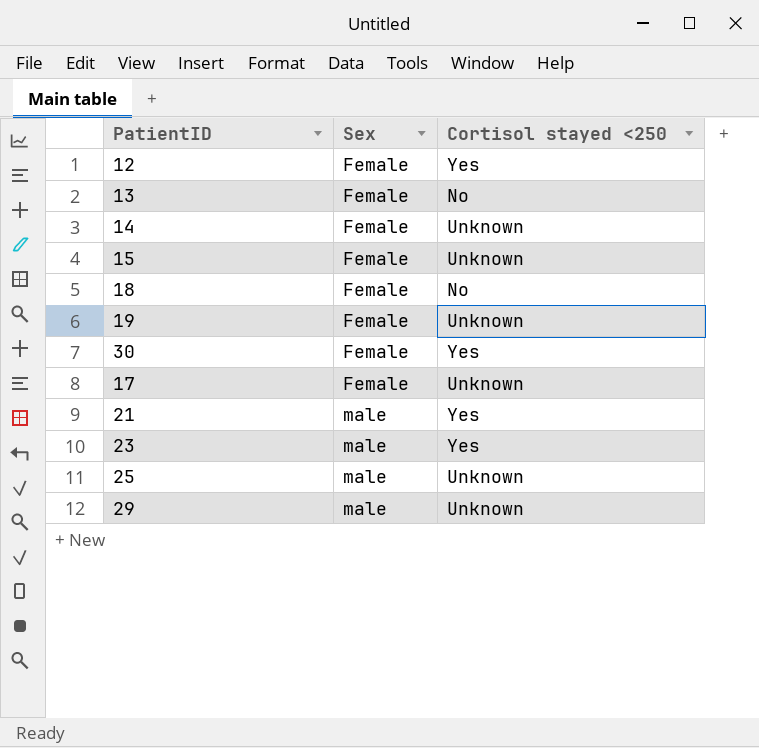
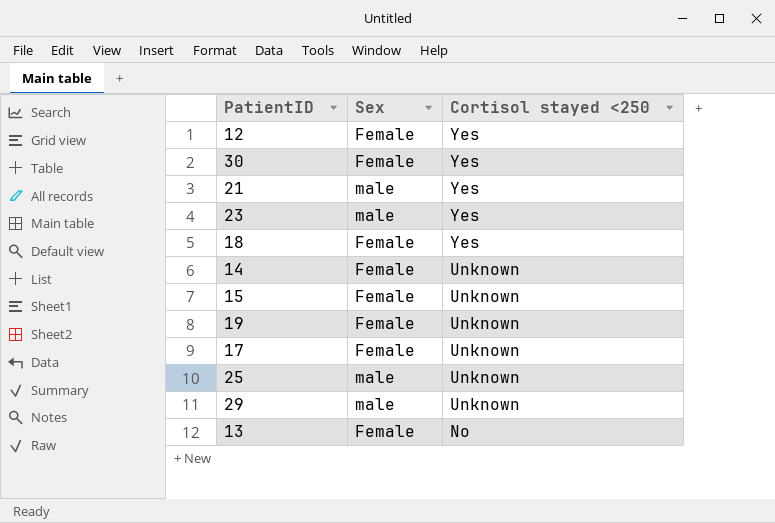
row order: Sex ascending -> Cortisol stayed <250 descending
18 | Cortisol stayed <250: No -> Yes

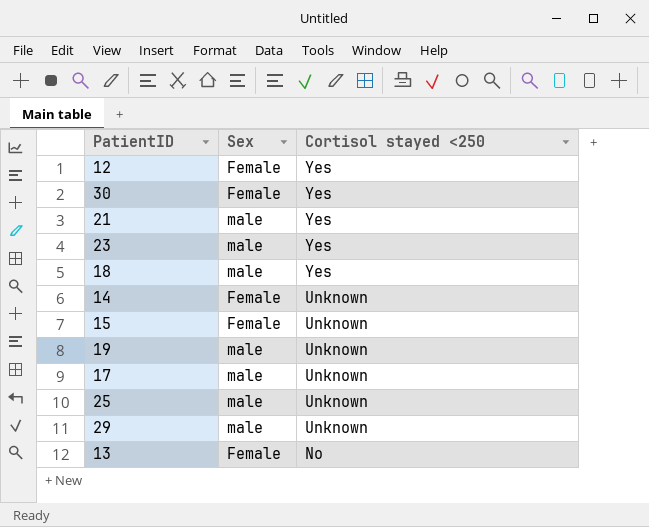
18 | Sex: Female -> male
19 | Sex: Female -> male
17 | Sex: Female -> male

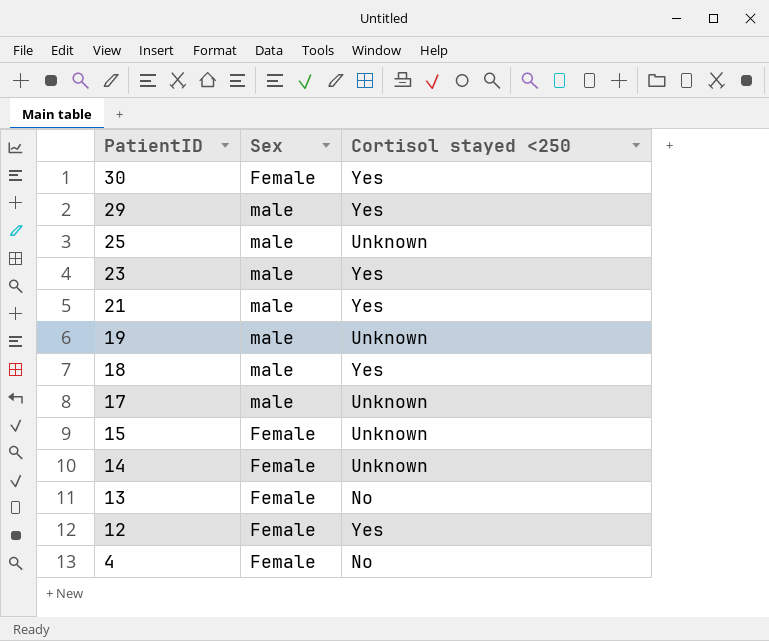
row order: Cortisol stayed <250 descending -> PatientID descending
29 | Cortisol stayed <250: Unknown -> Yes
row 4: none -> Female | No

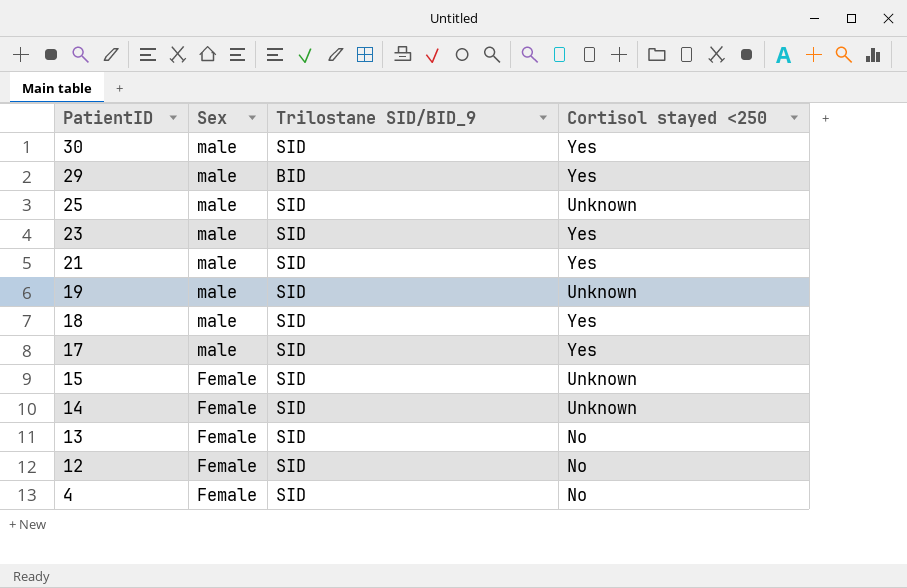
column Trilostane SID/BID_9 | position: none -> 3
30 | Sex: Female -> male
17 | Cortisol stayed <250: Unknown -> Yes
12 | Cortisol stayed <250: Yes -> No

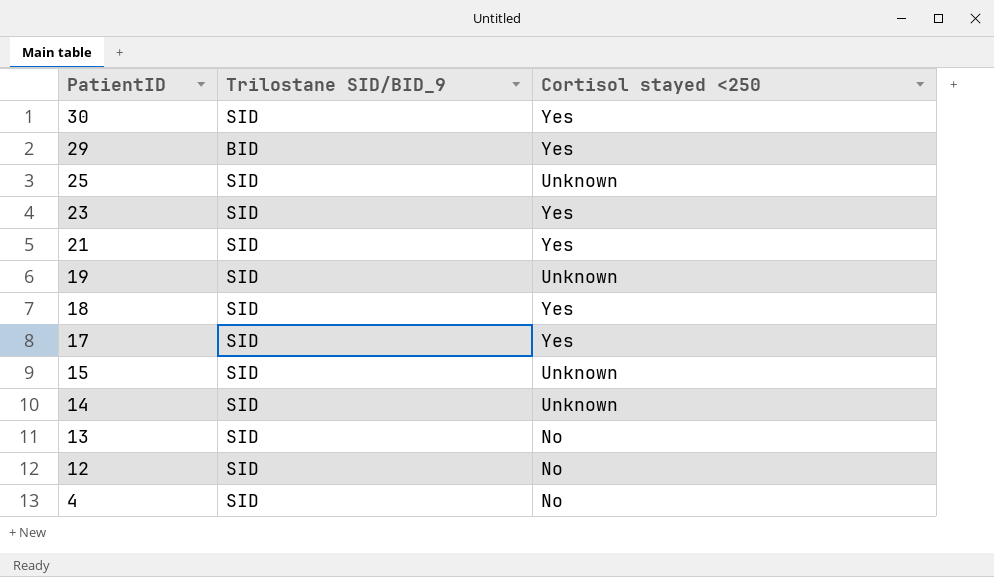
column Sex | position: 2 -> none

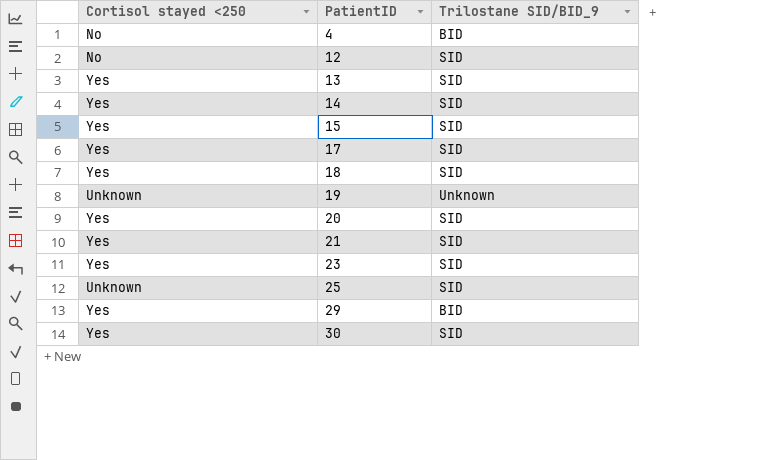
row order: PatientID descending -> PatientID ascending
column Cortisol stayed <250 | position: 3 -> 1
4 | Trilostane SID/BID_9: SID -> BID
13 | Cortisol stayed <250: No -> Yes
14 | Cortisol stayed <250: Unknown -> Yes
15 | Cortisol stayed <250: Unknown -> Yes
19 | Trilostane SID/BID_9: SID -> Unknown
row 20: none -> Yes | SID

